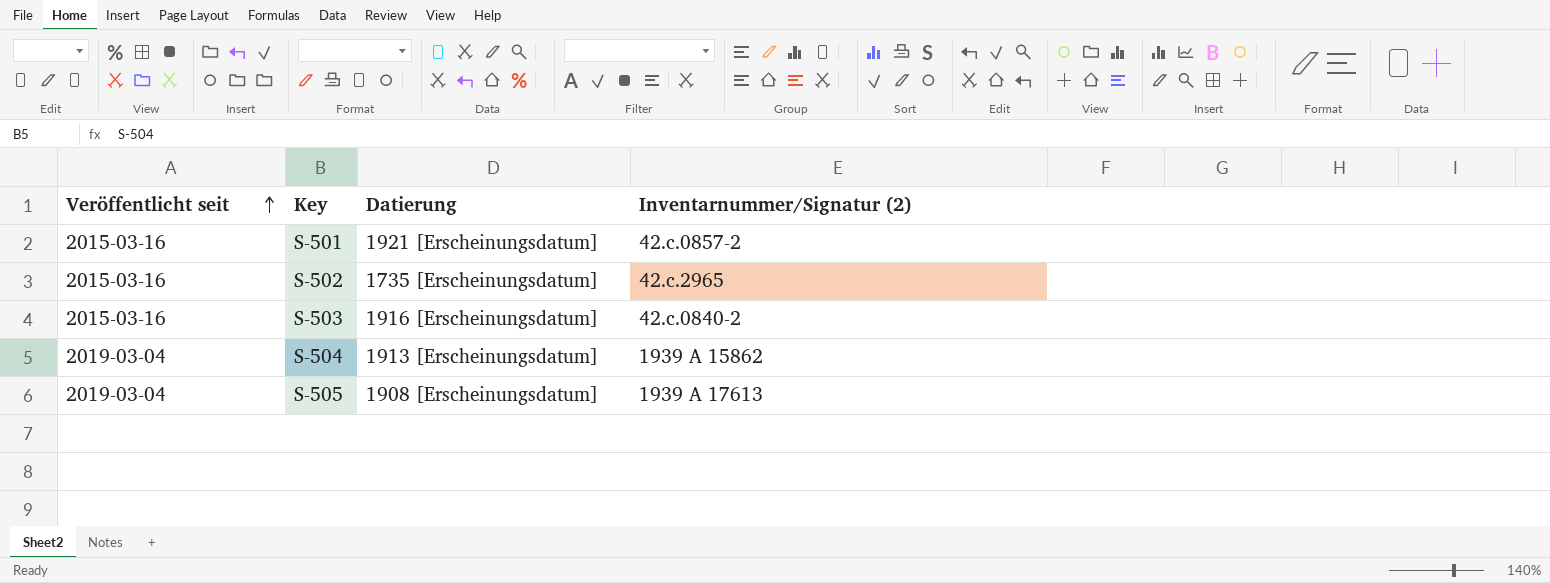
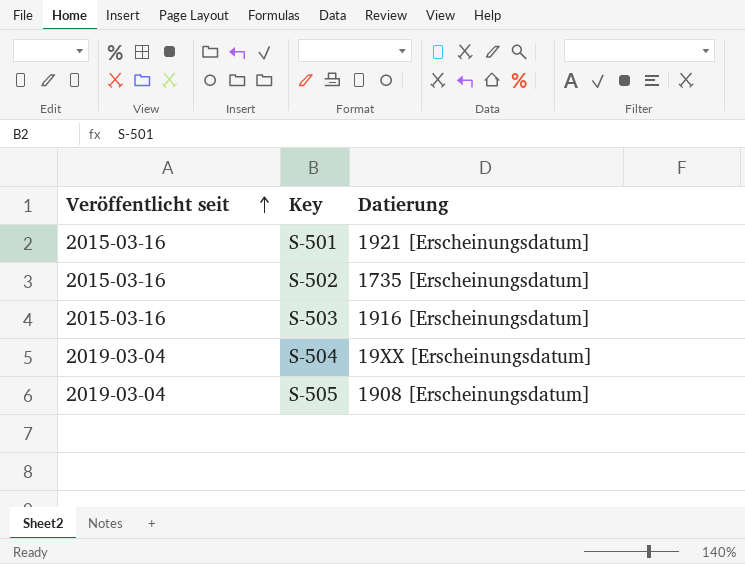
column Inventarnummer/Signatur (2) | position: 4 -> none
S-504 | Datierung: 1913 [Erscheinungsdatum] -> 19XX [Erscheinungsdatum]

